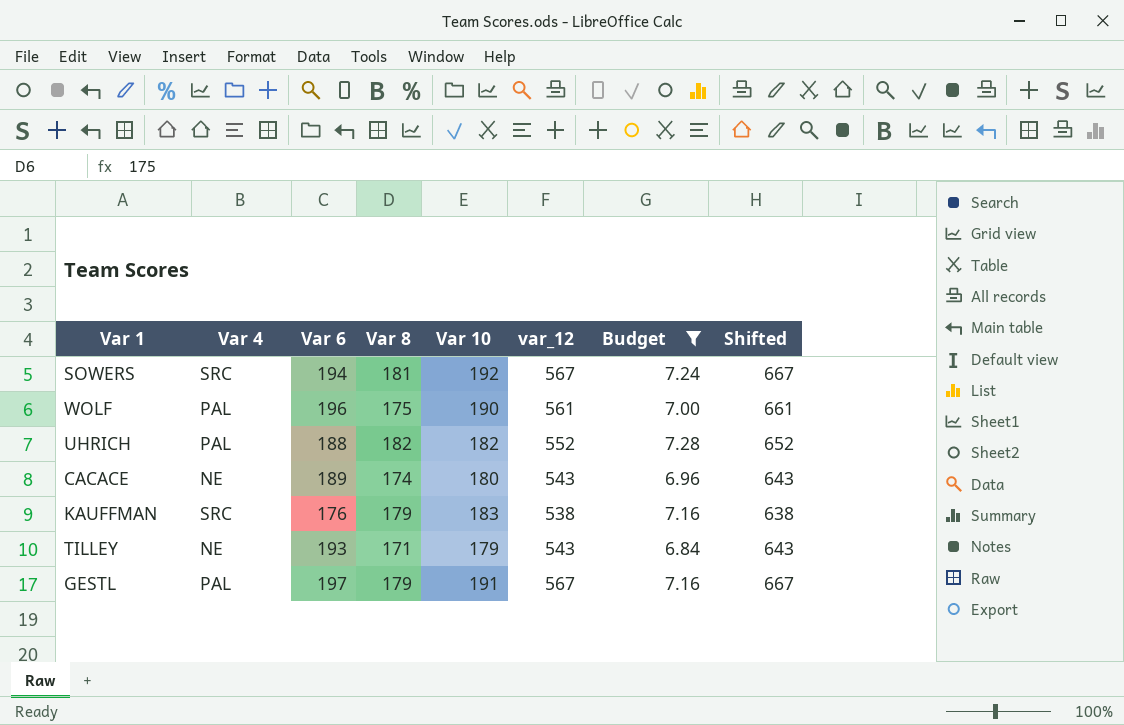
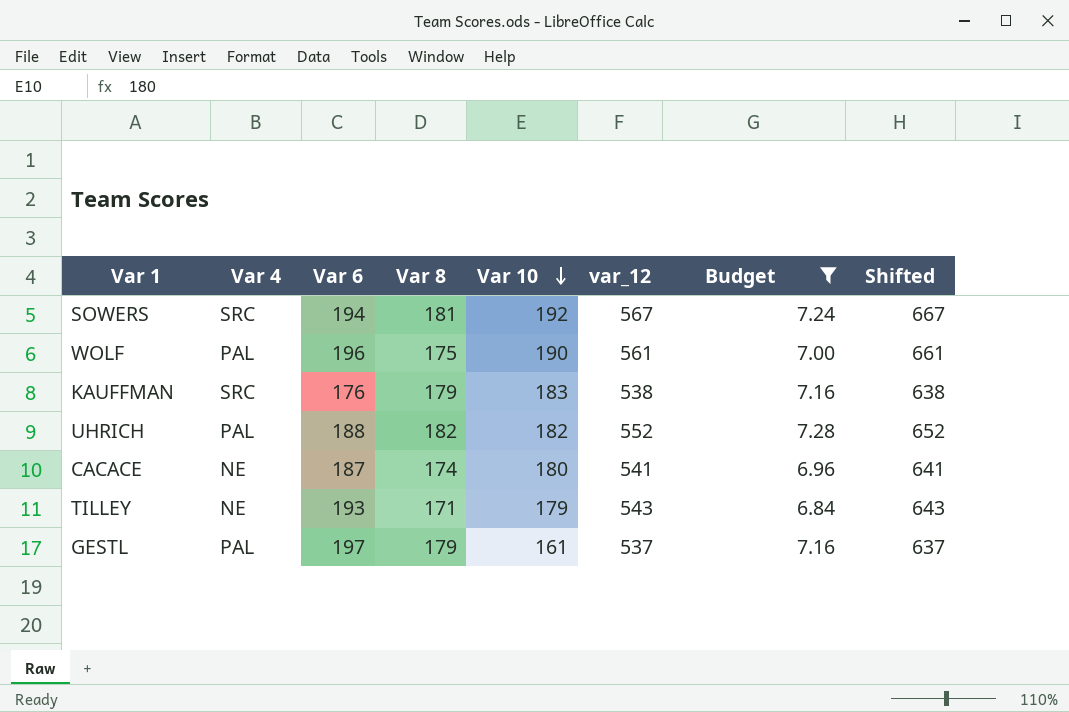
row order: none -> Var 10 descending
CACACE | Var 6: 189 -> 187
CACACE | var_12: 543 -> 541
CACACE | Shifted: 643 -> 641
GESTL | Var 10: 191 -> 161
GESTL | var_12: 567 -> 537
GESTL | Shifted: 667 -> 637

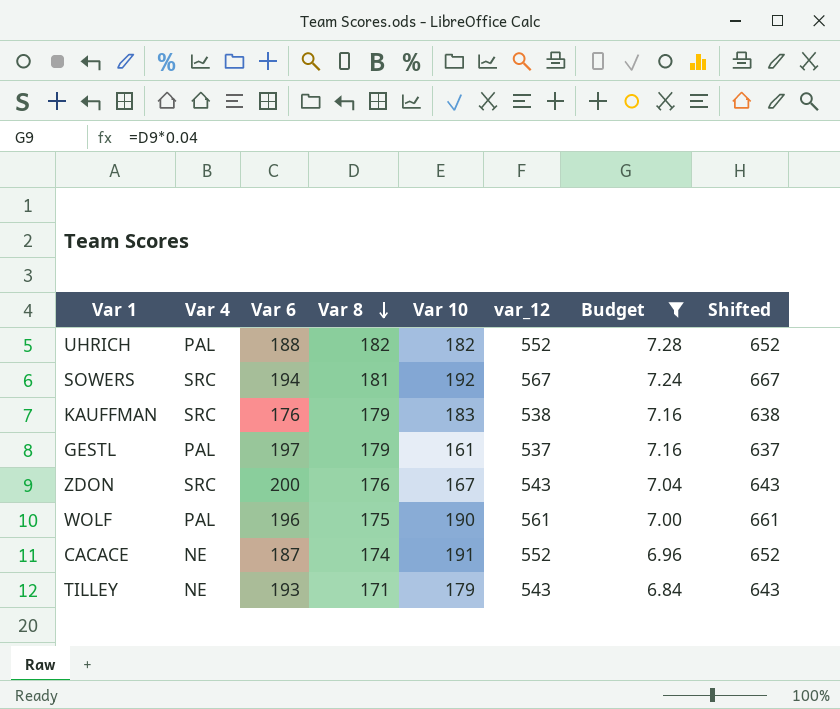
row order: Var 10 descending -> Var 8 descending
row ZDON: none -> SRC | 200 | 176 | 167 | 543 | 7.04 | 643
CACACE | Var 10: 180 -> 191
CACACE | var_12: 541 -> 552
CACACE | Shifted: 641 -> 652

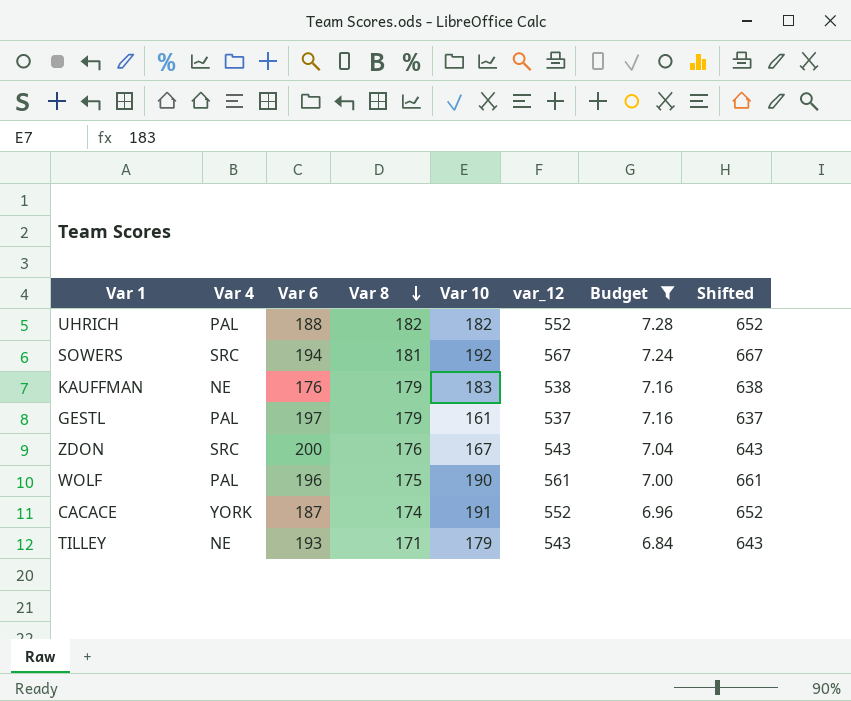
KAUFFMAN | Var 4: SRC -> NE
CACACE | Var 4: NE -> YORK

